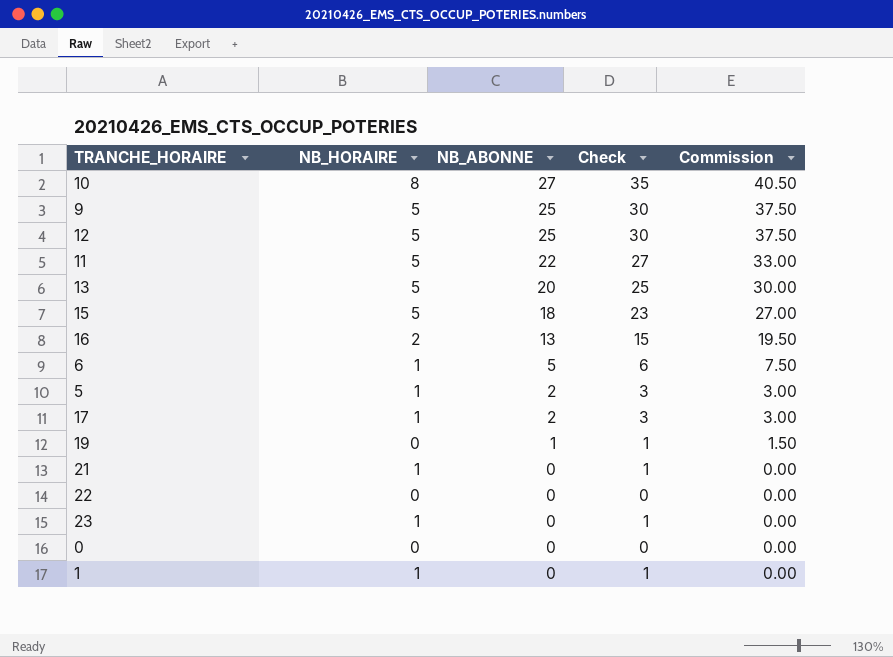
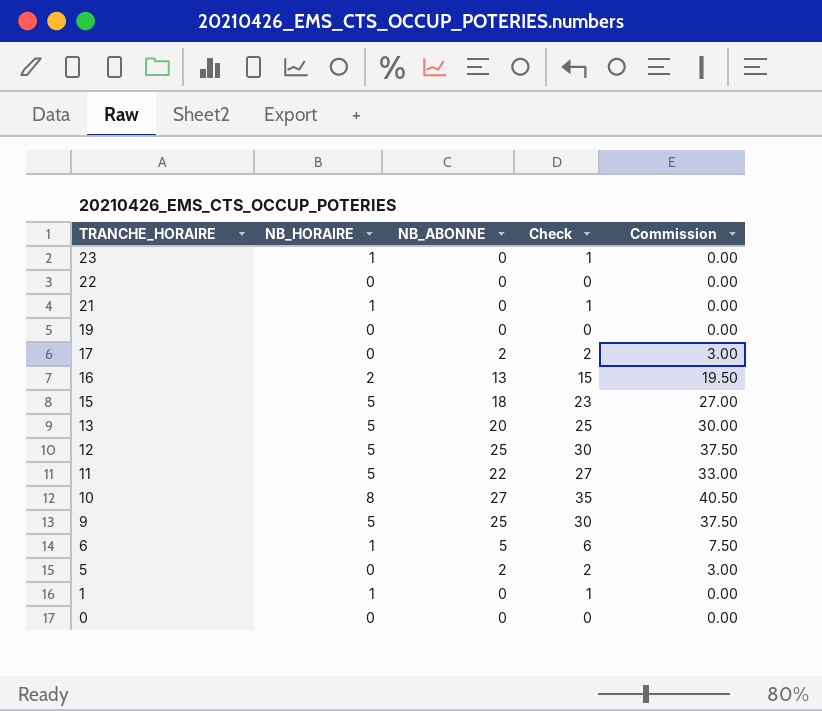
row order: NB_ABONNE descending -> TRANCHE_HORAIRE descending
19 | NB_ABONNE: 1 -> 0
19 | Check: 1 -> 0
19 | Commission: 1.50 -> 0.00
17 | NB_HORAIRE: 1 -> 0
17 | Check: 3 -> 2
5 | NB_HORAIRE: 1 -> 0
5 | Check: 3 -> 2

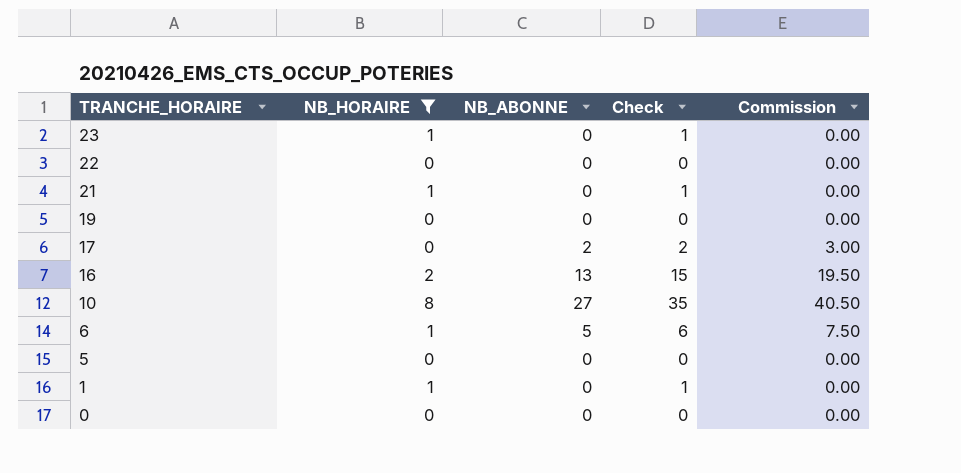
filter: none -> NB_HORAIRE != 5
5 | NB_ABONNE: 2 -> 0
5 | Check: 2 -> 0
5 | Commission: 3.00 -> 0.00

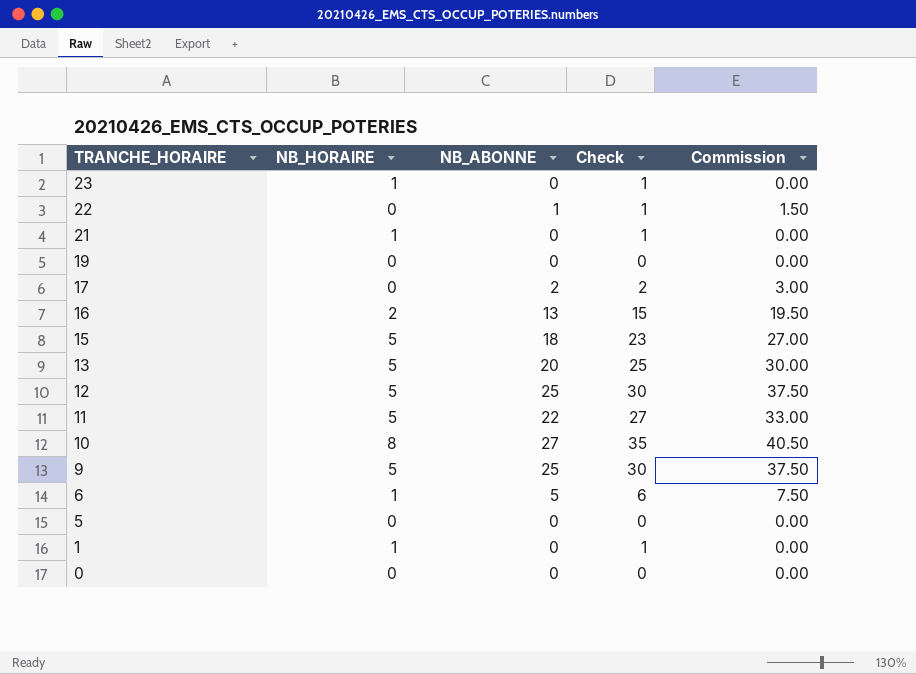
filter: NB_HORAIRE != 5 -> none
22 | NB_ABONNE: 0 -> 1
22 | Check: 0 -> 1
22 | Commission: 0.00 -> 1.50

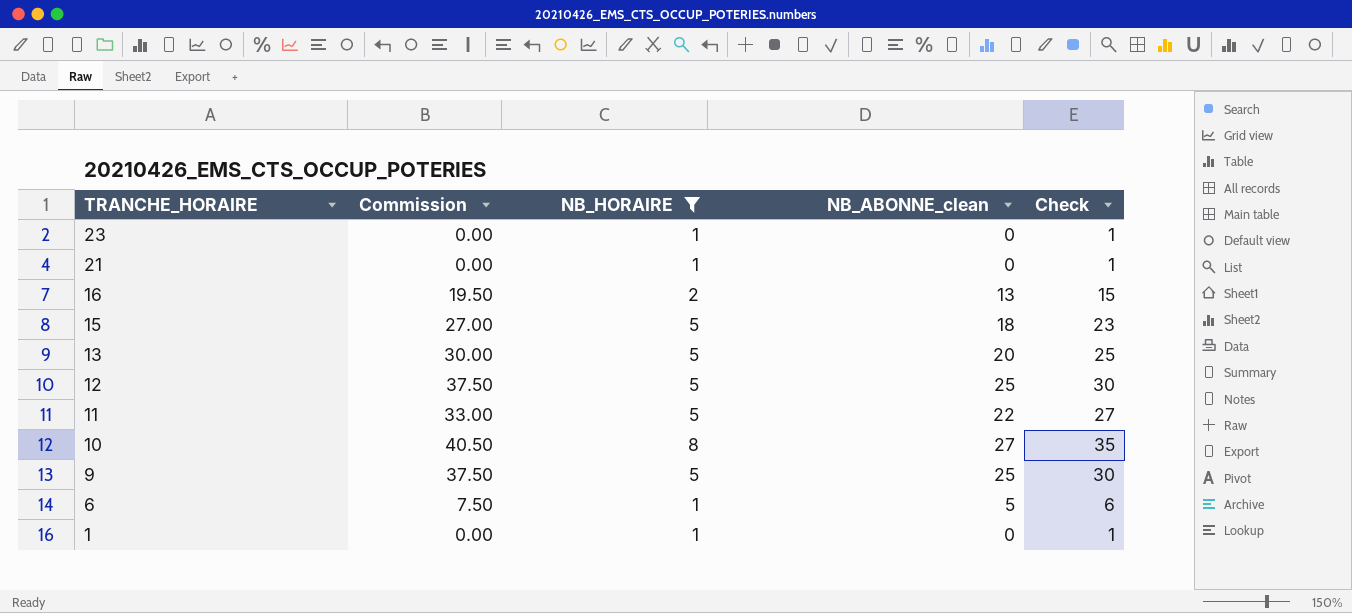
filter: none -> NB_HORAIRE != 0
column Commission | position: 5 -> 2
column name: NB_ABONNE -> NB_ABONNE_clean

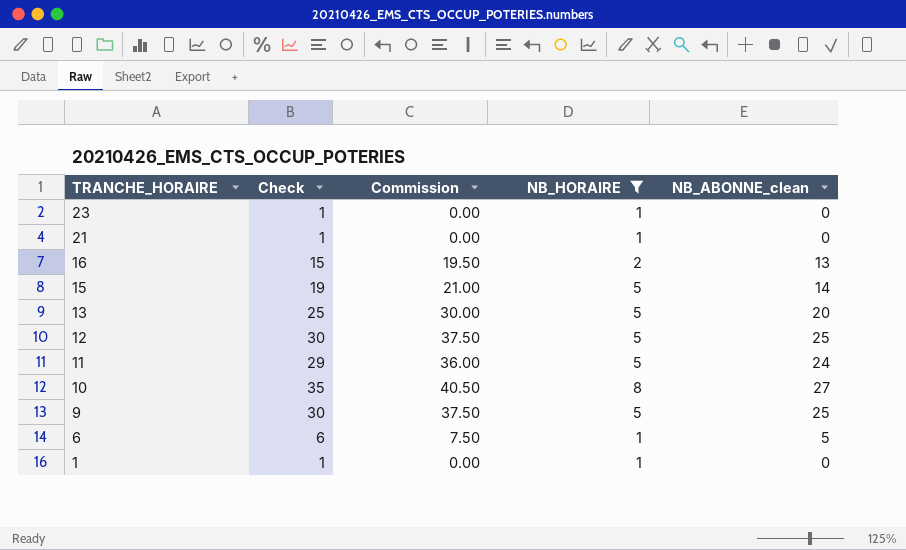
column Check | position: 5 -> 2
15 | Check: 23 -> 19
15 | Commission: 27.00 -> 21.00
15 | NB_ABONNE_clean: 18 -> 14
11 | Check: 27 -> 29
11 | Commission: 33.00 -> 36.00
11 | NB_ABONNE_clean: 22 -> 24

